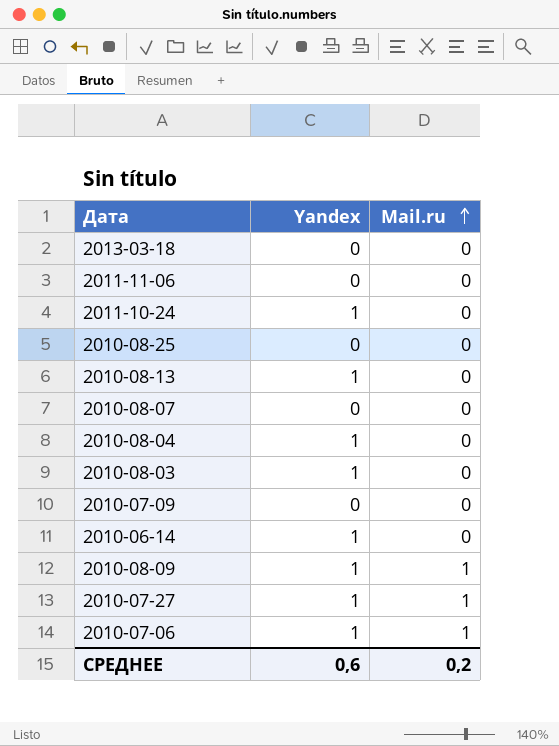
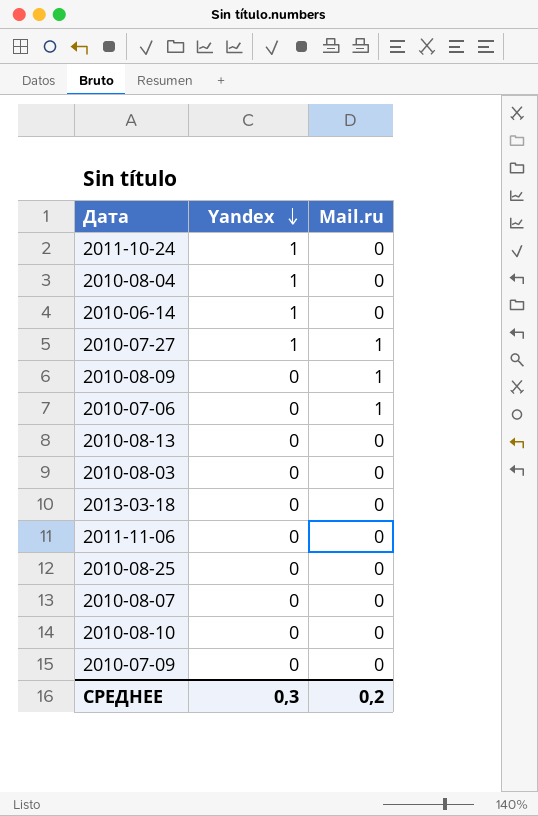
row order: Mail.ru ascending -> Yandex descending
2010-08-09 | Yandex: 1 -> 0
2010-07-06 | Yandex: 1 -> 0
2010-08-13 | Yandex: 1 -> 0
2010-08-03 | Yandex: 1 -> 0
row 2010-08-10: none -> 0 | 0
СРЕДНЕЕ | Yandex: 0,6 -> 0,3

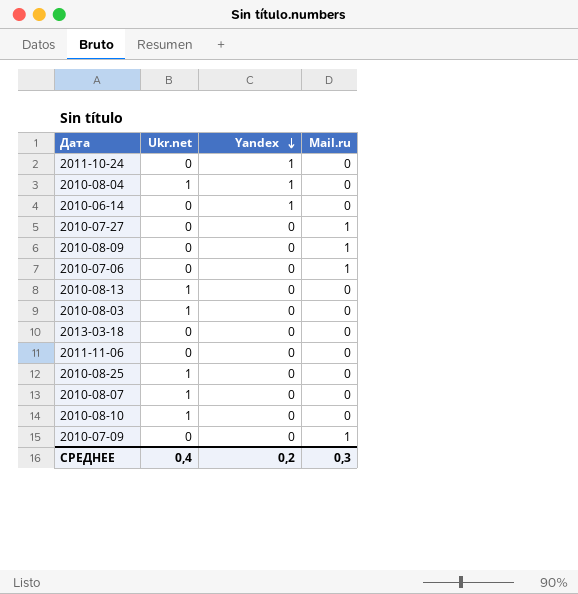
column Ukr.net | position: none -> 2
2010-07-27 | Yandex: 1 -> 0
2010-07-09 | Mail.ru: 0 -> 1
СРЕДНЕЕ | Yandex: 0,3 -> 0,2
СРЕДНЕЕ | Mail.ru: 0,2 -> 0,3

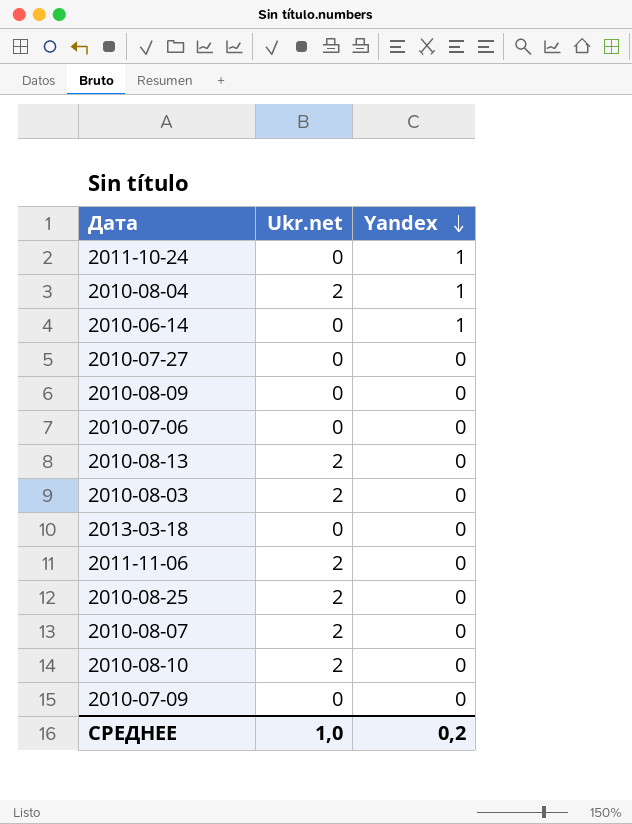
column Mail.ru | position: 4 -> none
2010-08-04 | Ukr.net: 1 -> 2
2010-08-13 | Ukr.net: 1 -> 2
2010-08-03 | Ukr.net: 1 -> 2
2011-11-06 | Ukr.net: 0 -> 2
2010-08-25 | Ukr.net: 1 -> 2
2010-08-07 | Ukr.net: 1 -> 2
2010-08-10 | Ukr.net: 1 -> 2
СРЕДНЕЕ | Ukr.net: 0,4 -> 1,0

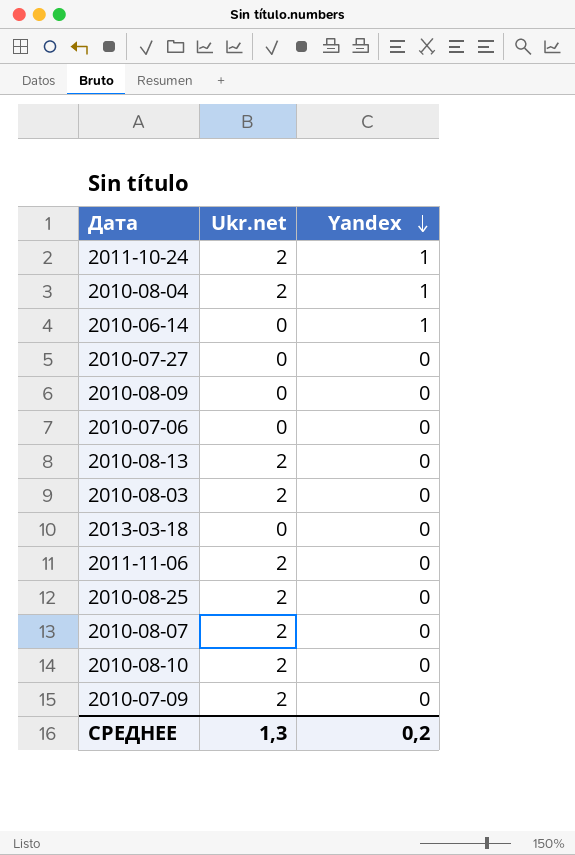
2011-10-24 | Ukr.net: 0 -> 2
2010-07-09 | Ukr.net: 0 -> 2
СРЕДНЕЕ | Ukr.net: 1,0 -> 1,3

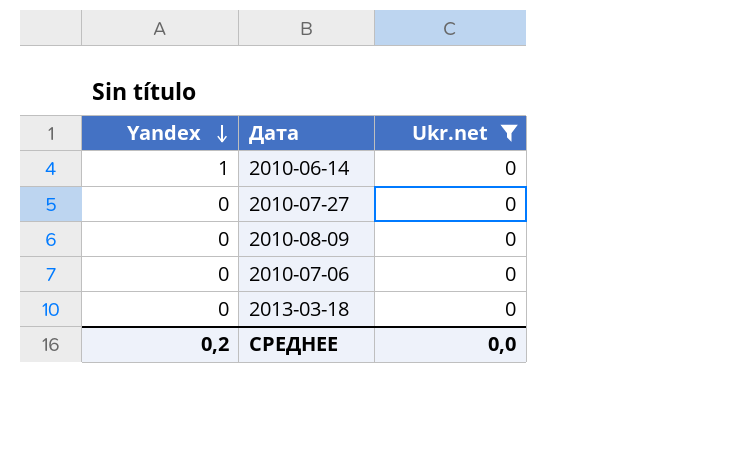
filter: none -> Ukr.net = 0
column Yandex | position: 3 -> 1
СРЕДНЕЕ | Ukr.net: 1,3 -> 0,0

